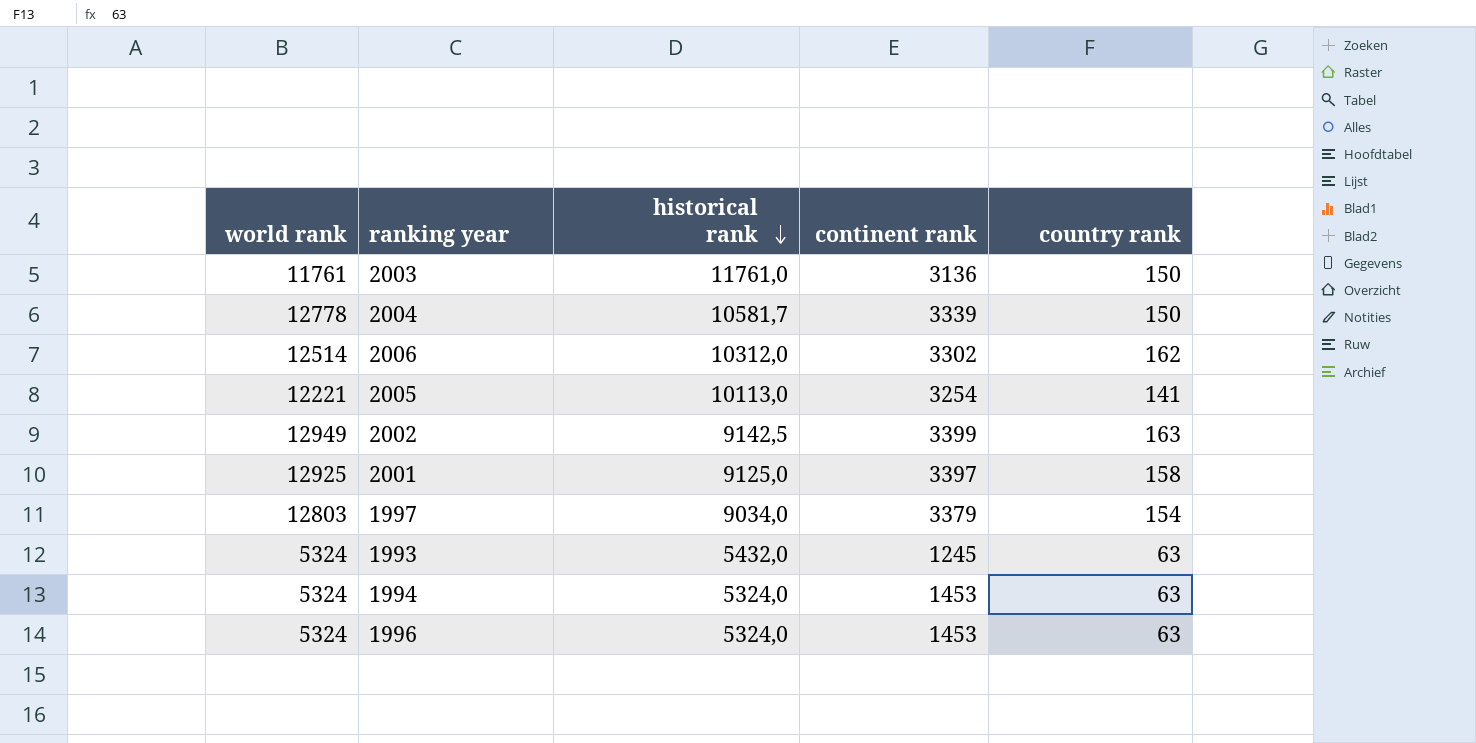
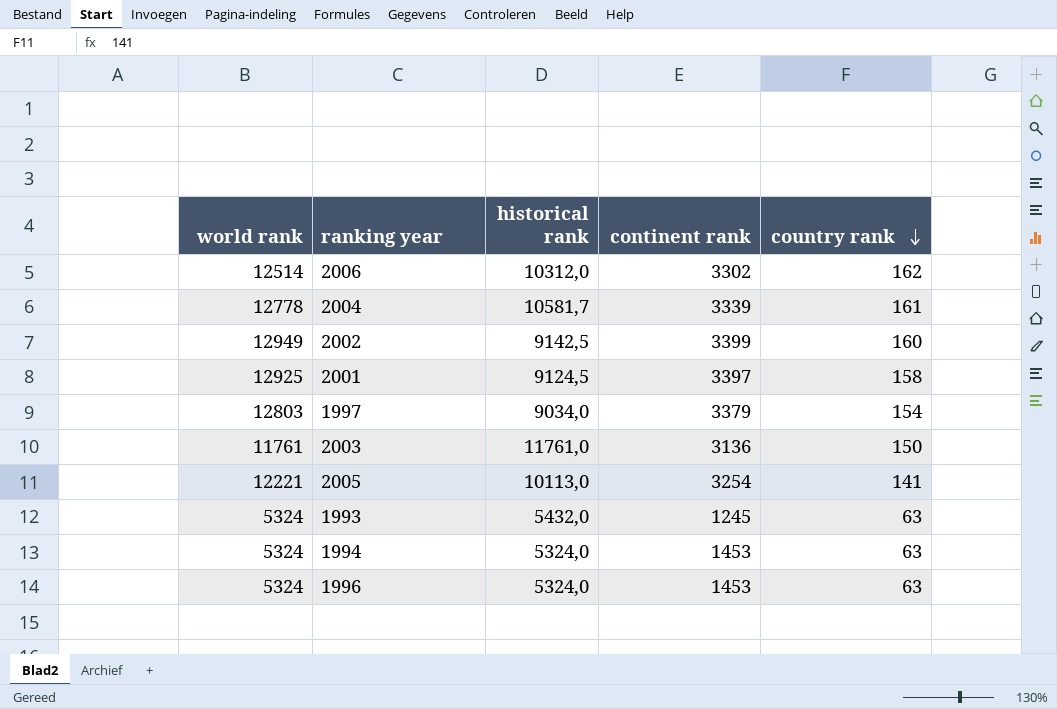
row order: historical rank descending -> country rank descending
2004 | country rank: 150 -> 161
2002 | country rank: 163 -> 160
2001 | historical rank: 9125,0 -> 9124,5

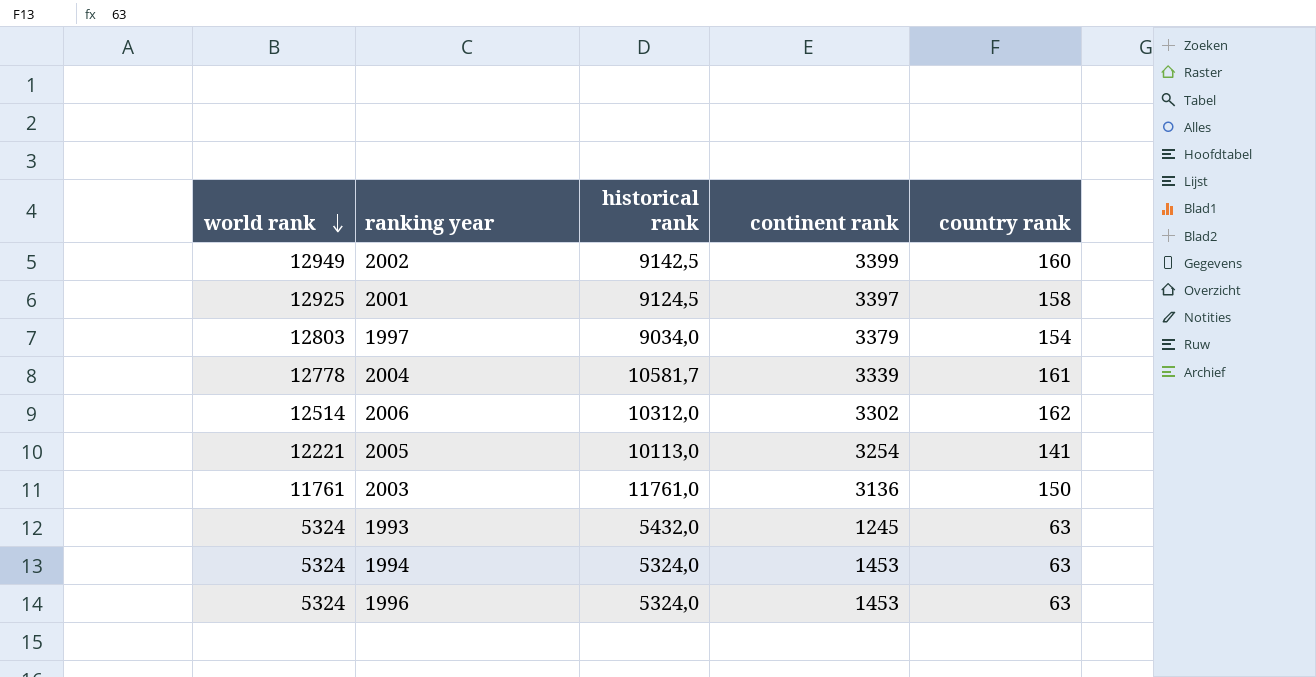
row order: country rank descending -> world rank descending

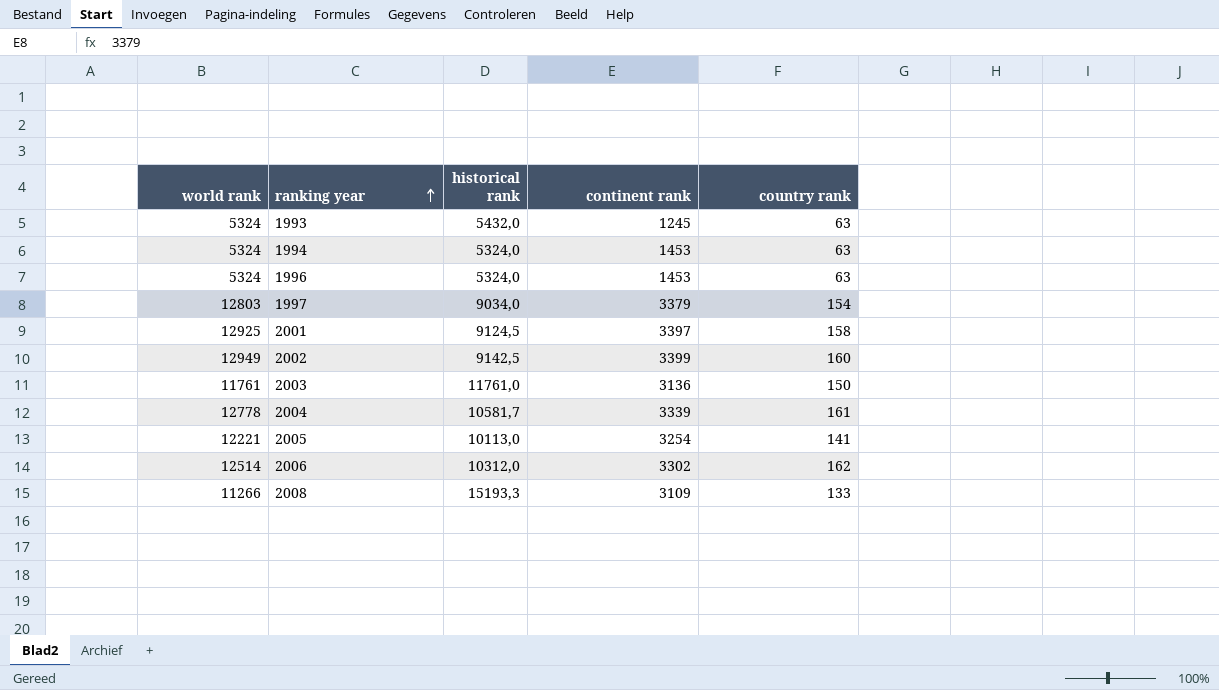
row order: world rank descending -> ranking year ascending
row 2008: none -> 11266 | 15193,3 | 3109 | 133

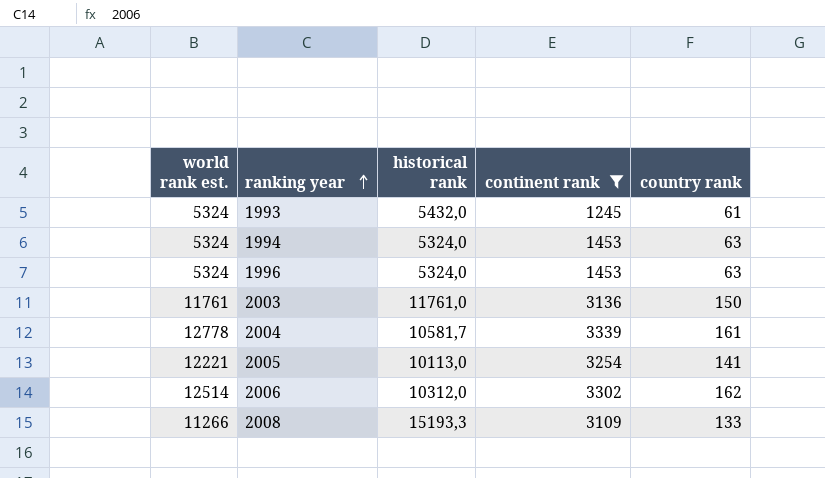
filter: none -> continent rank <= 3339
column name: world rank -> world rank est.
1993 | country rank: 63 -> 61

